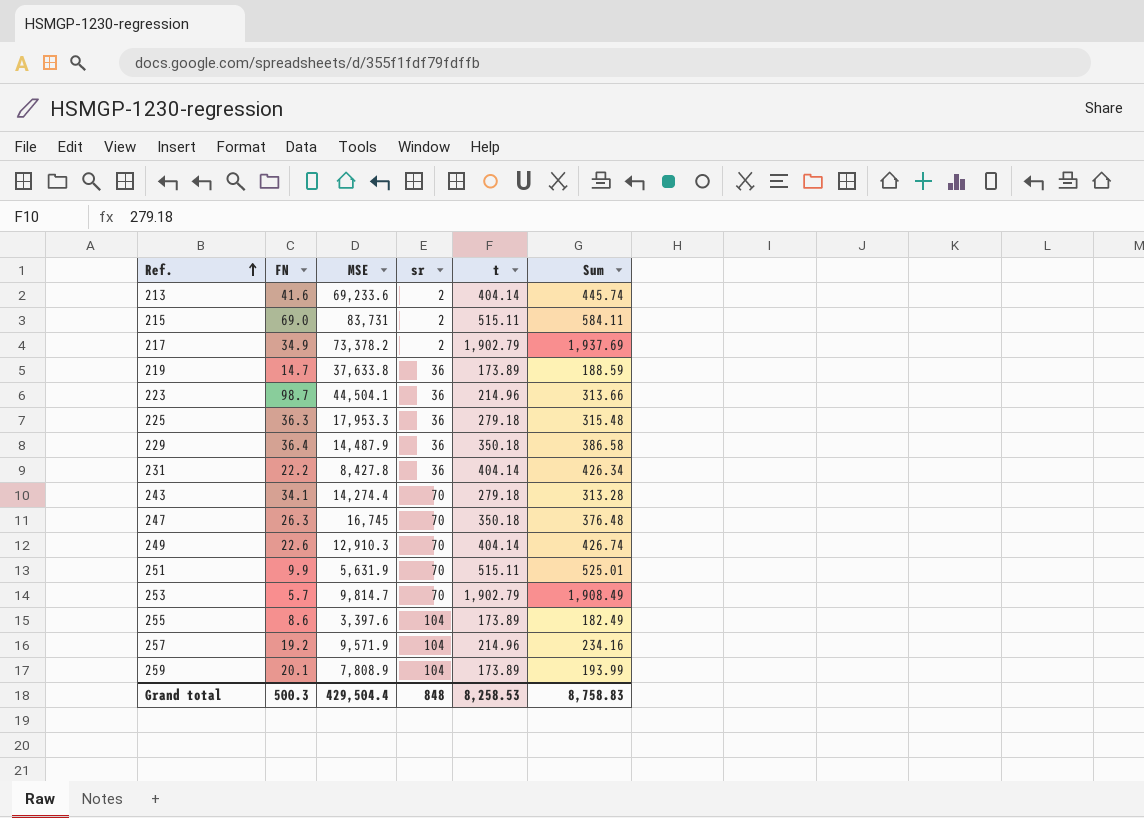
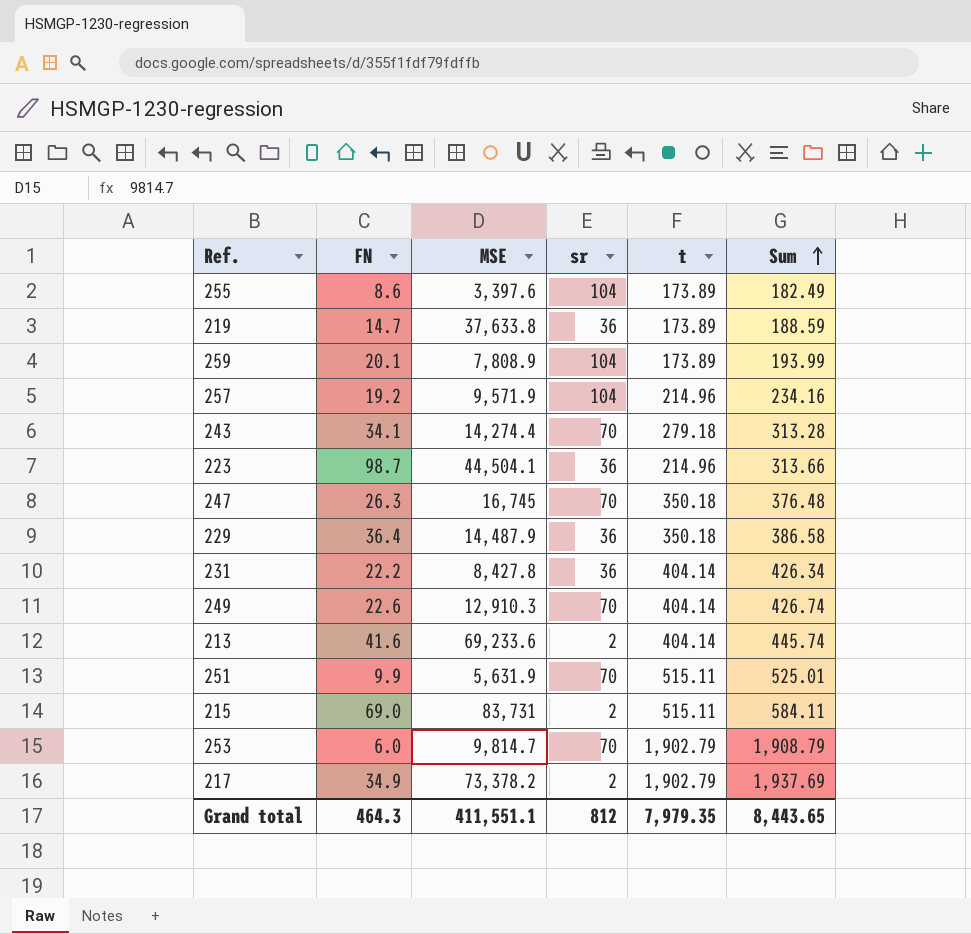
row order: Ref. ascending -> Sum ascending
row 225: 36.3 | 17,953.3 | 36 | 279.18 | 315.48 -> none
253 | FN: 5.7 -> 6.0
253 | Sum: 1,908.49 -> 1,908.79
Grand total | FN: 500.3 -> 464.3
Grand total | MSE: 429,504.4 -> 411,551.1
Grand total | sr: 848 -> 812
Grand total | t: 8,258.53 -> 7,979.35
Grand total | Sum: 8,758.83 -> 8,443.65

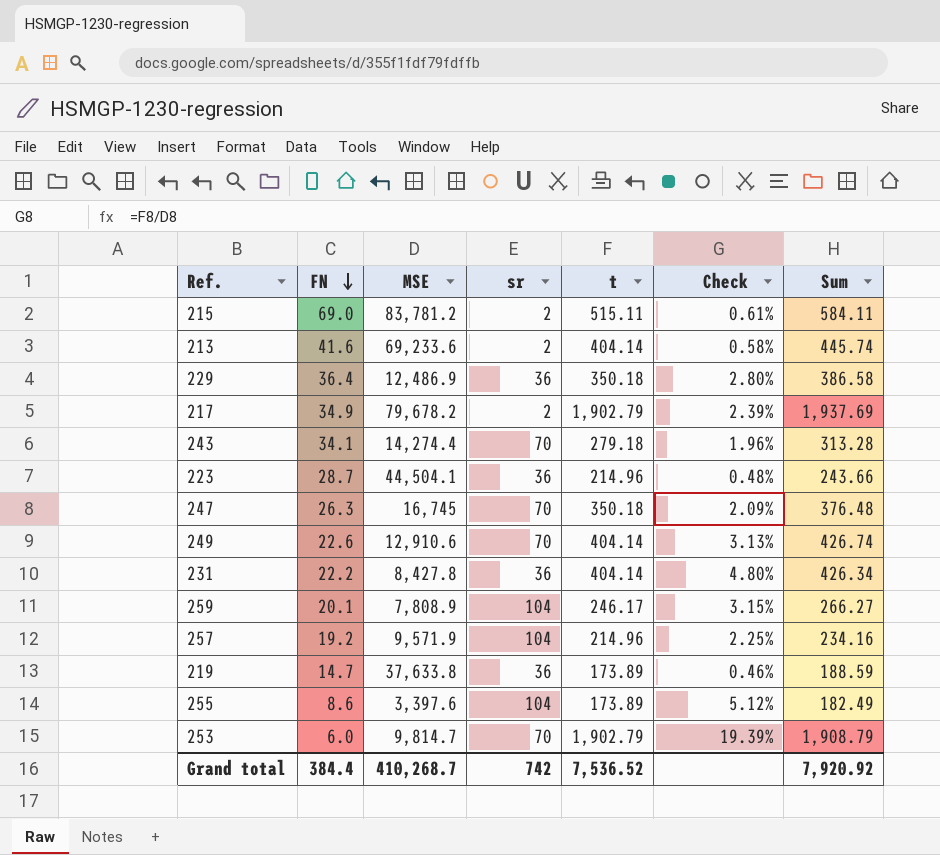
row order: Sum ascending -> FN descending
column Check | formula: none -> [t] / [MSE]
row 251: 9.9 | 5,631.9 | 70 | 515.11 | 525.01 -> none
215 | MSE: 83,731 -> 83,781.2
229 | MSE: 14,487.9 -> 12,486.9
217 | MSE: 73,378.2 -> 79,678.2
223 | FN: 98.7 -> 28.7
223 | Sum: 313.66 -> 243.66
249 | MSE: 12,910.3 -> 12,910.6
259 | t: 173.89 -> 246.17
259 | Sum: 193.99 -> 266.27
Grand total | FN: 464.3 -> 384.4
Grand total | MSE: 411,551.1 -> 410,268.7
Grand total | sr: 812 -> 742
Grand total | t: 7,979.35 -> 7,536.52
Grand total | Sum: 8,443.65 -> 7,920.92

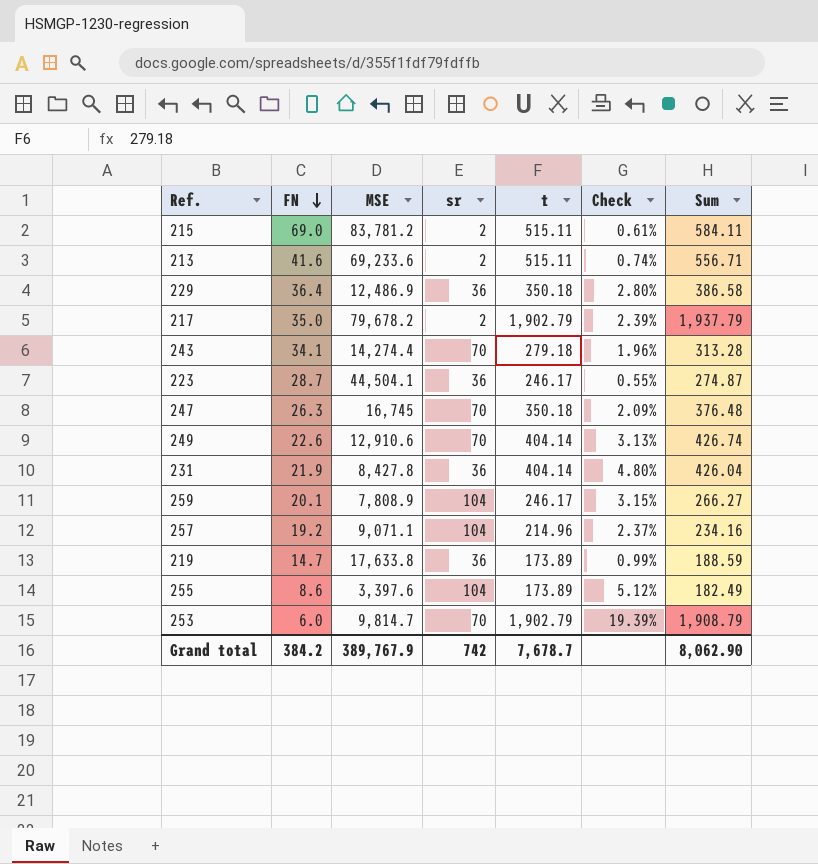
213 | t: 404.14 -> 515.11
213 | Check: 0.58% -> 0.74%
213 | Sum: 445.74 -> 556.71
217 | FN: 34.9 -> 35.0
217 | Sum: 1,937.69 -> 1,937.79
223 | t: 214.96 -> 246.17
223 | Check: 0.48% -> 0.55%
223 | Sum: 243.66 -> 274.87
231 | FN: 22.2 -> 21.9
231 | Sum: 426.34 -> 426.04
257 | MSE: 9,571.9 -> 9,071.1
257 | Check: 2.25% -> 2.37%
219 | MSE: 37,633.8 -> 17,633.8
219 | Check: 0.46% -> 0.99%
Grand total | FN: 384.4 -> 384.2
Grand total | MSE: 410,268.7 -> 389,767.9
Grand total | t: 7,536.52 -> 7,678.7
Grand total | Sum: 7,920.92 -> 8,062.90

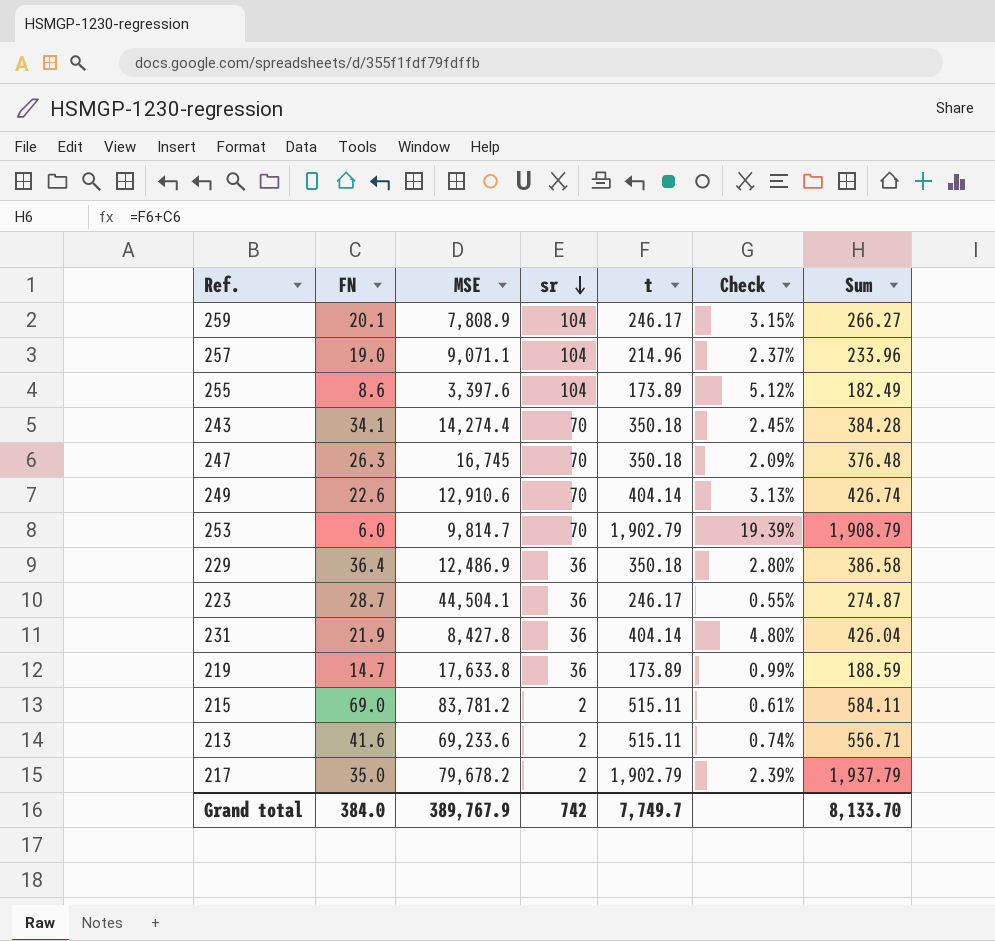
row order: FN descending -> sr descending
257 | FN: 19.2 -> 19.0
257 | Sum: 234.16 -> 233.96
243 | t: 279.18 -> 350.18
243 | Check: 1.96% -> 2.45%
243 | Sum: 313.28 -> 384.28
Grand total | FN: 384.2 -> 384.0
Grand total | t: 7,678.7 -> 7,749.7
Grand total | Sum: 8,062.90 -> 8,133.70

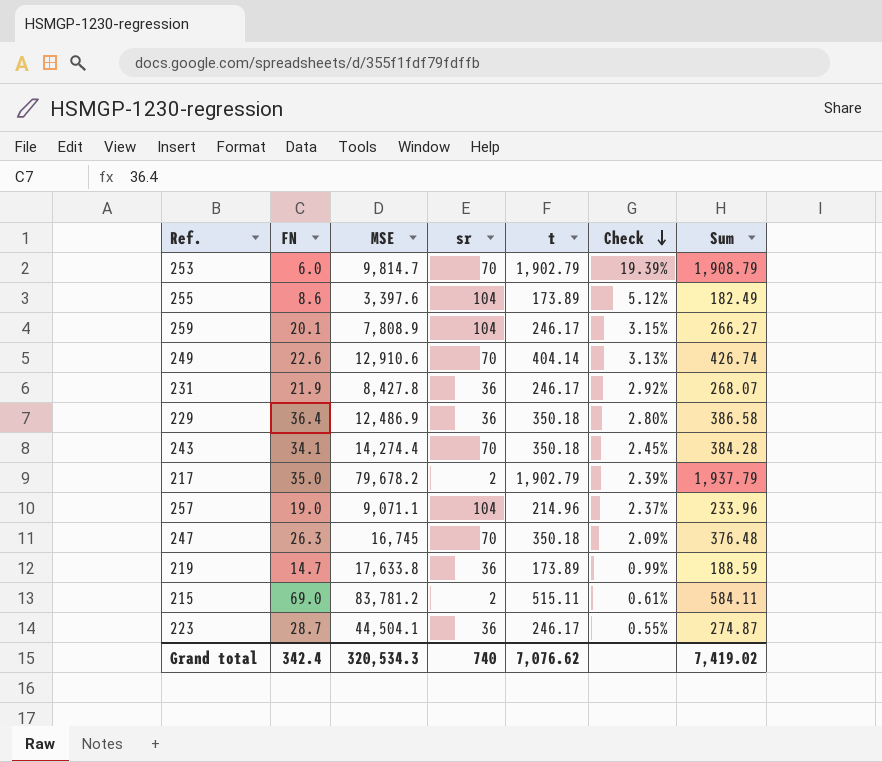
row order: sr descending -> Check descending
row 213: 41.6 | 69,233.6 | 2 | 515.11 | 0.74% | 556.71 -> none
231 | t: 404.14 -> 246.17
231 | Check: 4.80% -> 2.92%
231 | Sum: 426.04 -> 268.07
Grand total | FN: 384.0 -> 342.4
Grand total | MSE: 389,767.9 -> 320,534.3
Grand total | sr: 742 -> 740
Grand total | t: 7,749.7 -> 7,076.62
Grand total | Sum: 8,133.70 -> 7,419.02

